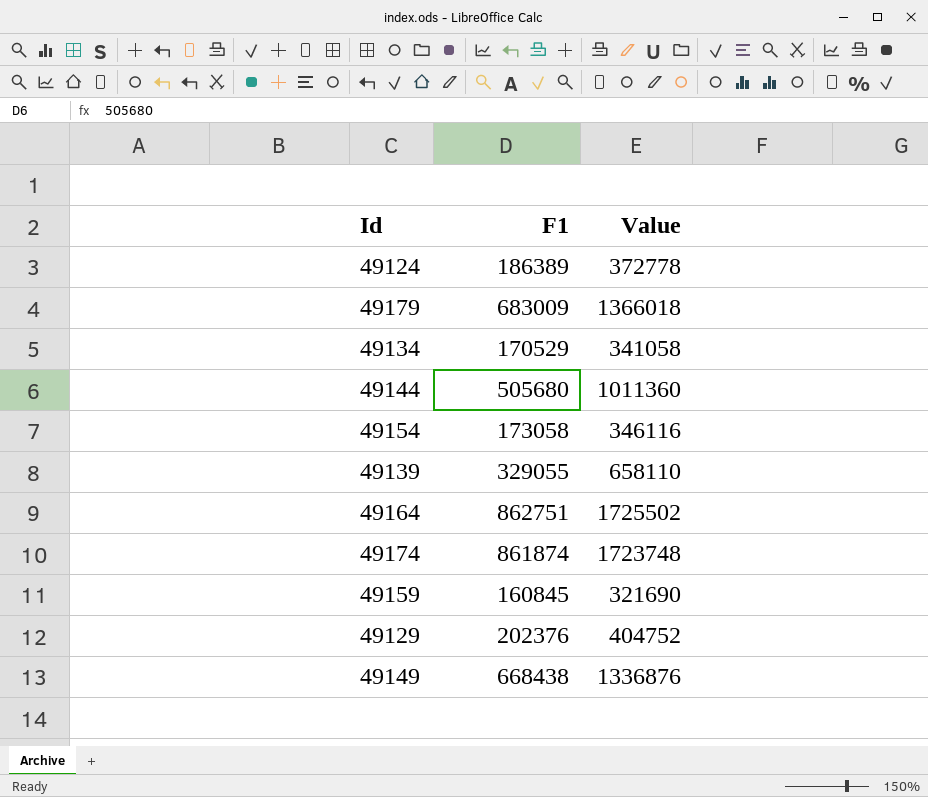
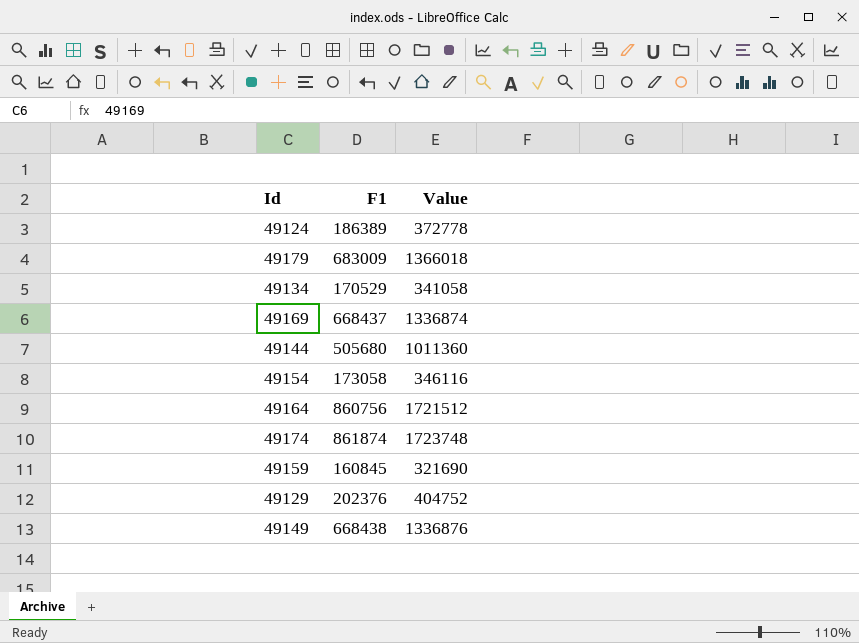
row 49139: 329055 | 658110 -> none
row 49169: none -> 668437 | 1336874
49164 | F1: 862751 -> 860756
49164 | Value: 1725502 -> 1721512

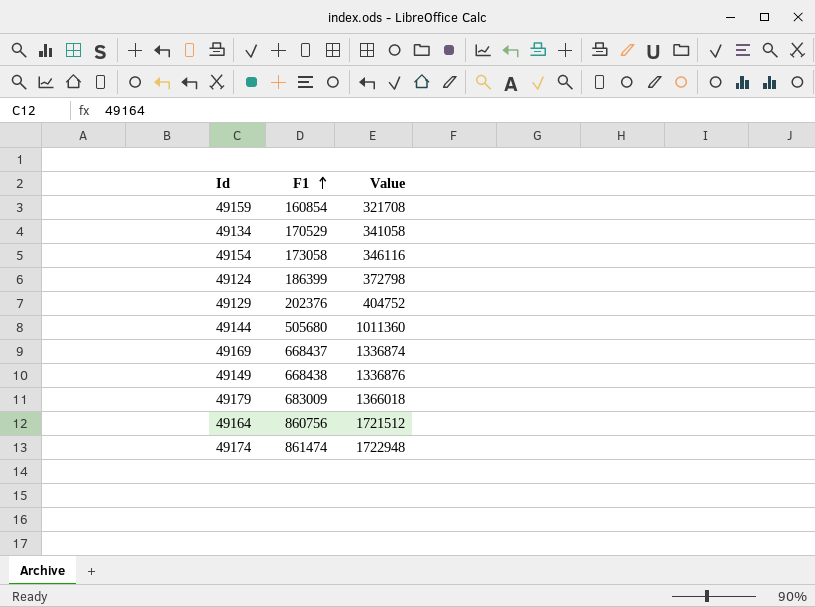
row order: none -> F1 ascending
49159 | F1: 160845 -> 160854
49159 | Value: 321690 -> 321708
49124 | F1: 186389 -> 186399
49124 | Value: 372778 -> 372798
49174 | F1: 861874 -> 861474
49174 | Value: 1723748 -> 1722948

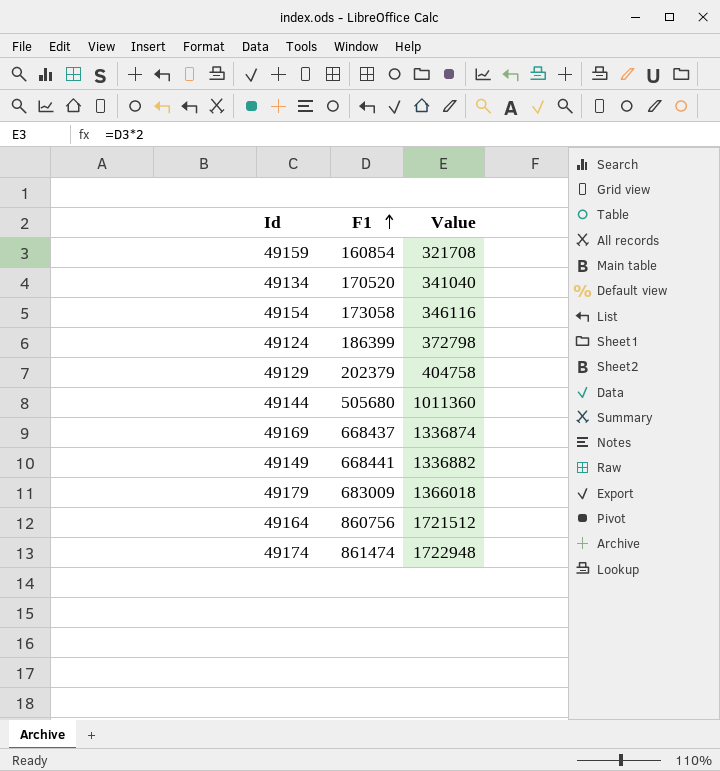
49134 | F1: 170529 -> 170520
49134 | Value: 341058 -> 341040
49129 | F1: 202376 -> 202379
49129 | Value: 404752 -> 404758
49149 | F1: 668438 -> 668441
49149 | Value: 1336876 -> 1336882

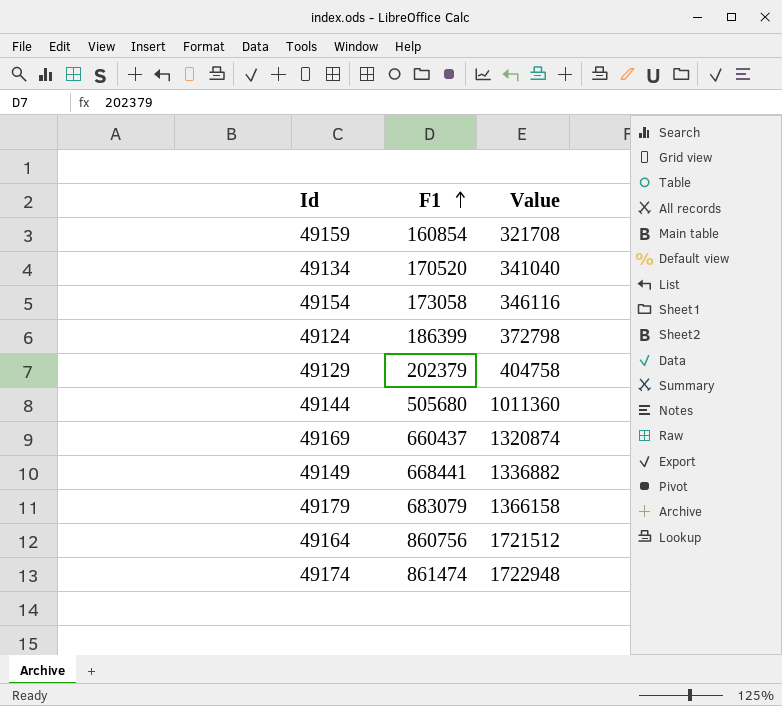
49169 | F1: 668437 -> 660437
49169 | Value: 1336874 -> 1320874
49179 | F1: 683009 -> 683079
49179 | Value: 1366018 -> 1366158

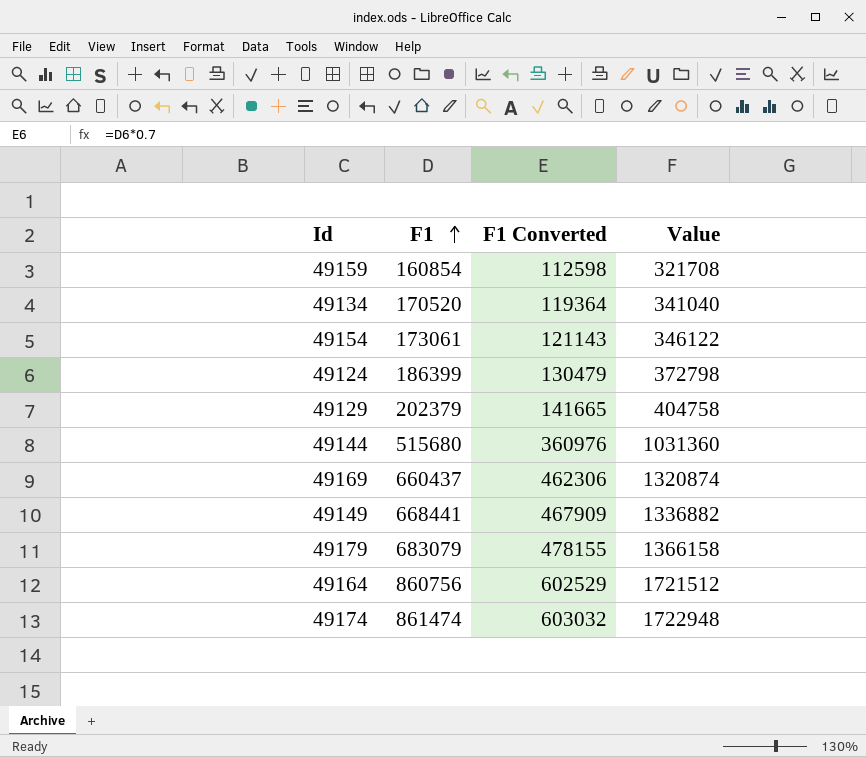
column F1 Converted | formula: none -> [F1] * 0.7
49154 | F1: 173058 -> 173061
49154 | Value: 346116 -> 346122
49144 | F1: 505680 -> 515680
49144 | Value: 1011360 -> 1031360

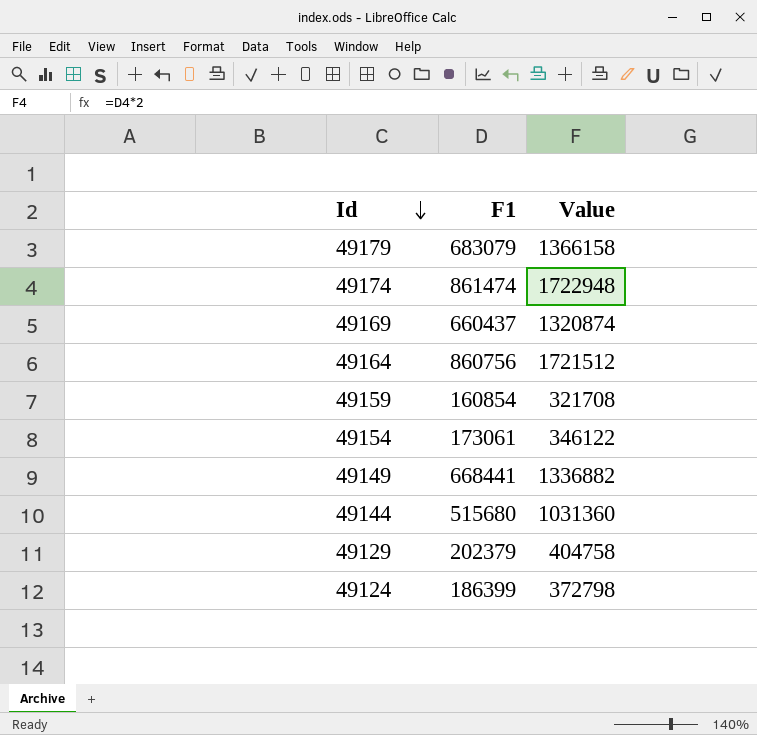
row order: F1 ascending -> Id descending
column F1 Converted | formula: [F1] * 0.7 -> none
row 49134: 170520 | 119364 | 341040 -> none

